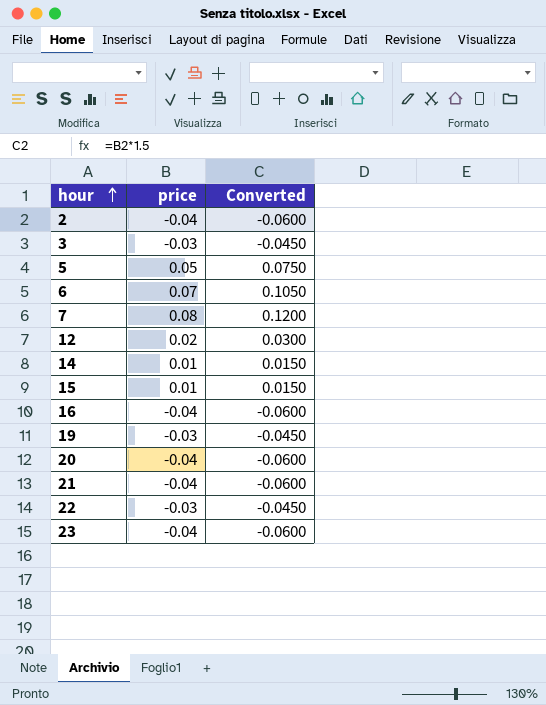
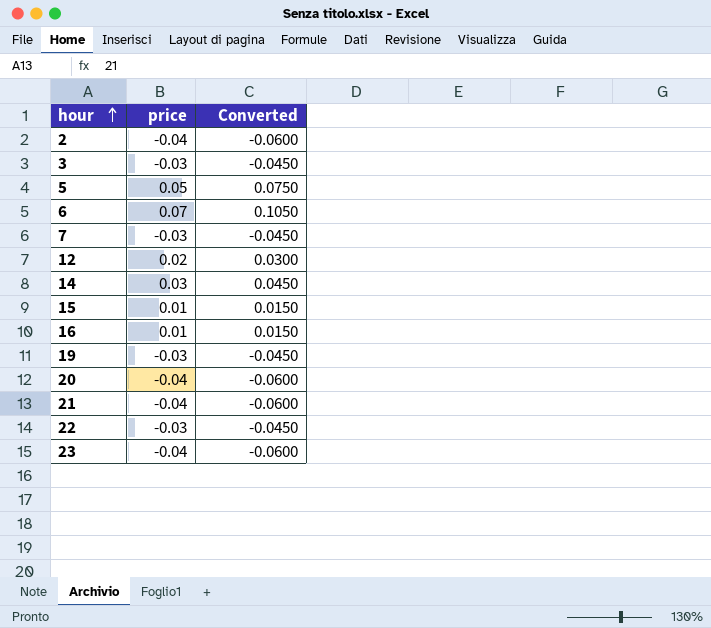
7 | price: 0.08 -> -0.03
7 | Converted: 0.1200 -> -0.0450
14 | price: 0.01 -> 0.03
14 | Converted: 0.0150 -> 0.0450
16 | price: -0.04 -> 0.01
16 | Converted: -0.0600 -> 0.0150

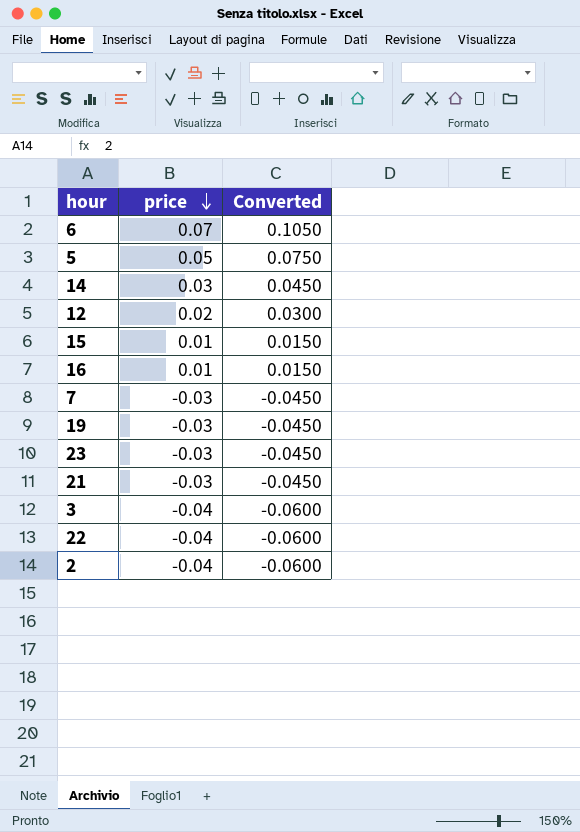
row order: hour ascending -> price descending
row 20: -0.04 | -0.0600 -> none
23 | price: -0.04 -> -0.03
23 | Converted: -0.0600 -> -0.0450
21 | price: -0.04 -> -0.03
21 | Converted: -0.0600 -> -0.0450
3 | price: -0.03 -> -0.04
3 | Converted: -0.0450 -> -0.0600
22 | price: -0.03 -> -0.04
22 | Converted: -0.0450 -> -0.0600

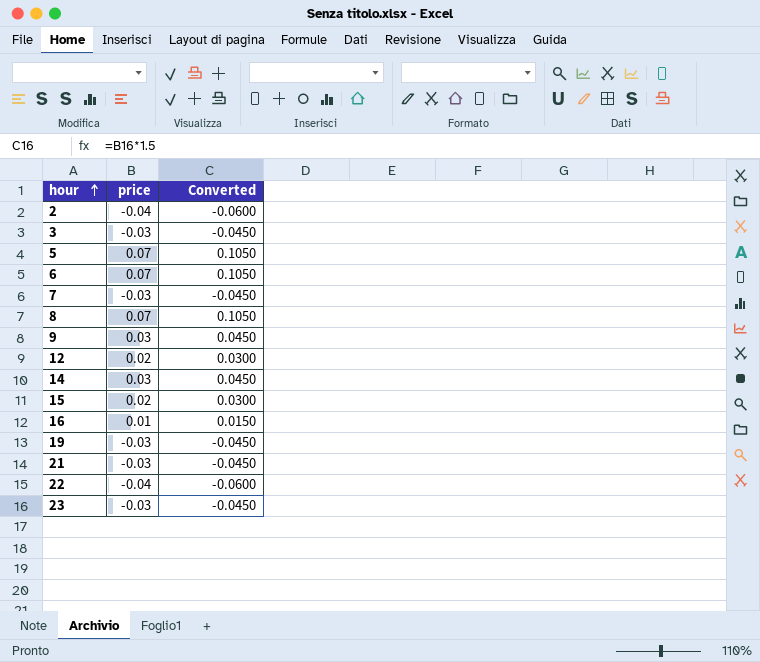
row order: price descending -> hour ascending
3 | price: -0.04 -> -0.03
3 | Converted: -0.0600 -> -0.0450
5 | price: 0.05 -> 0.07
5 | Converted: 0.0750 -> 0.1050
row 8: none -> 0.07 | 0.1050
row 9: none -> 0.03 | 0.0450
15 | price: 0.01 -> 0.02
15 | Converted: 0.0150 -> 0.0300

